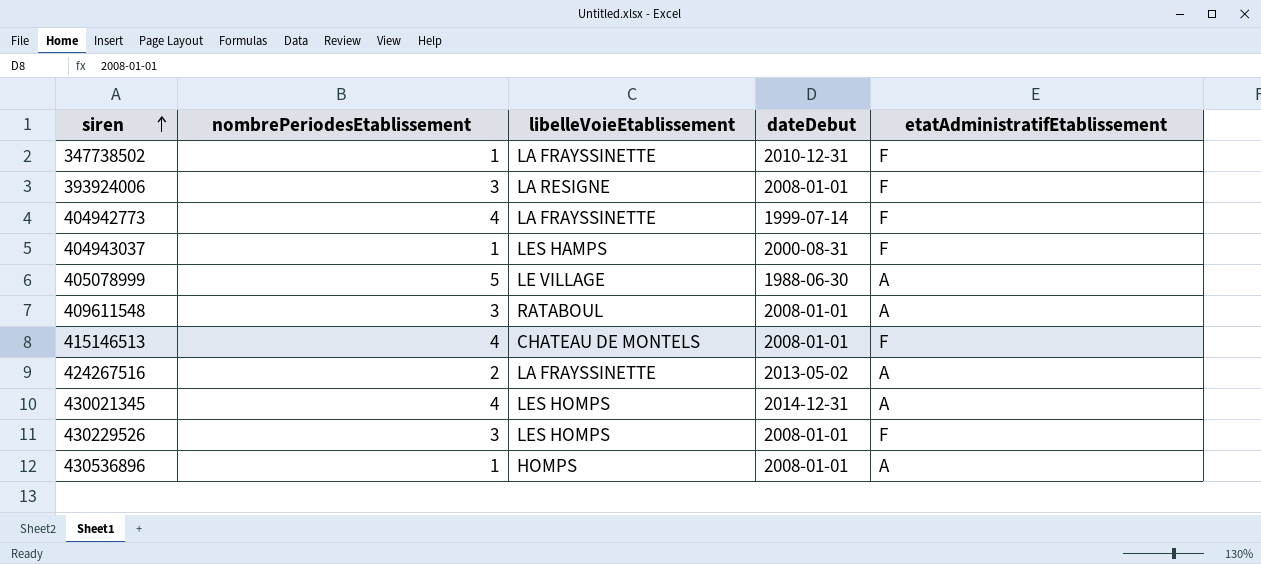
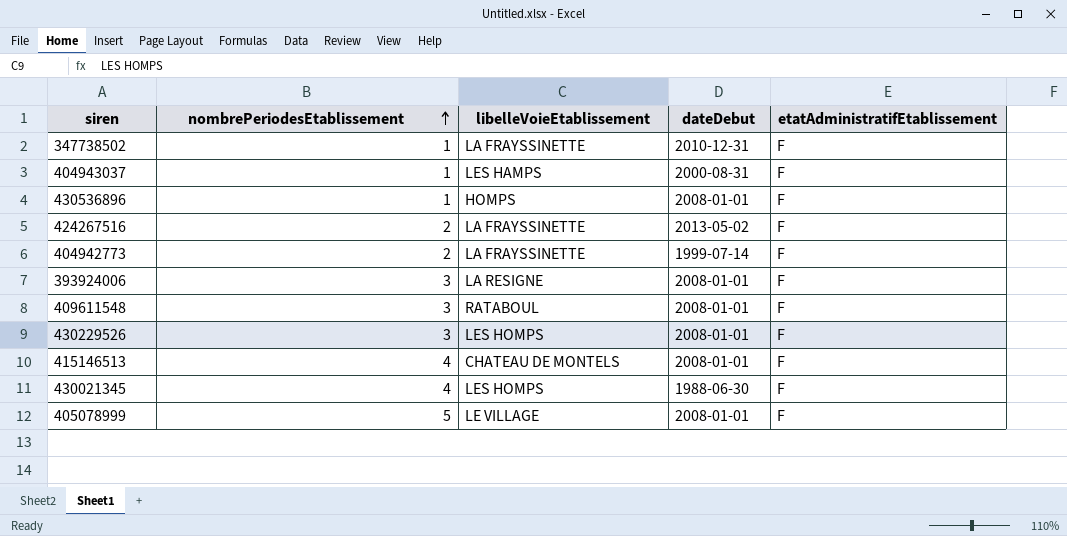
row order: siren ascending -> nombrePeriodesEtablissement ascending
430536896 | etatAdministratifEtablissement: A -> F
424267516 | etatAdministratifEtablissement: A -> F
404942773 | nombrePeriodesEtablissement: 4 -> 2
409611548 | etatAdministratifEtablissement: A -> F
430021345 | dateDebut: 2014-12-31 -> 1988-06-30
430021345 | etatAdministratifEtablissement: A -> F
405078999 | dateDebut: 1988-06-30 -> 2008-01-01
405078999 | etatAdministratifEtablissement: A -> F

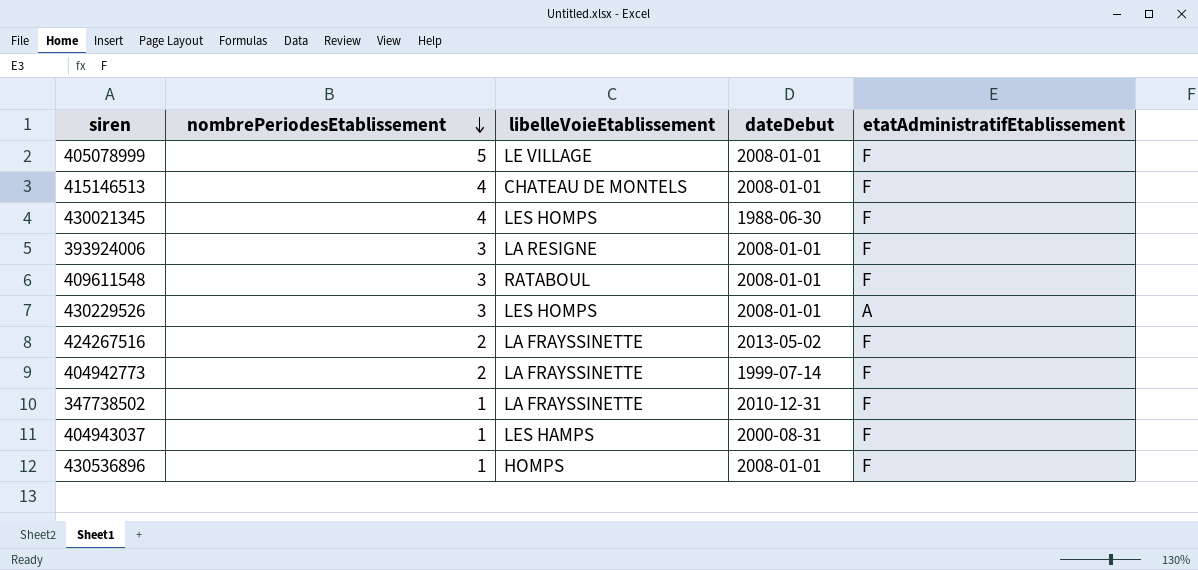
row order: nombrePeriodesEtablissement ascending -> nombrePeriodesEtablissement descending
430229526 | etatAdministratifEtablissement: F -> A

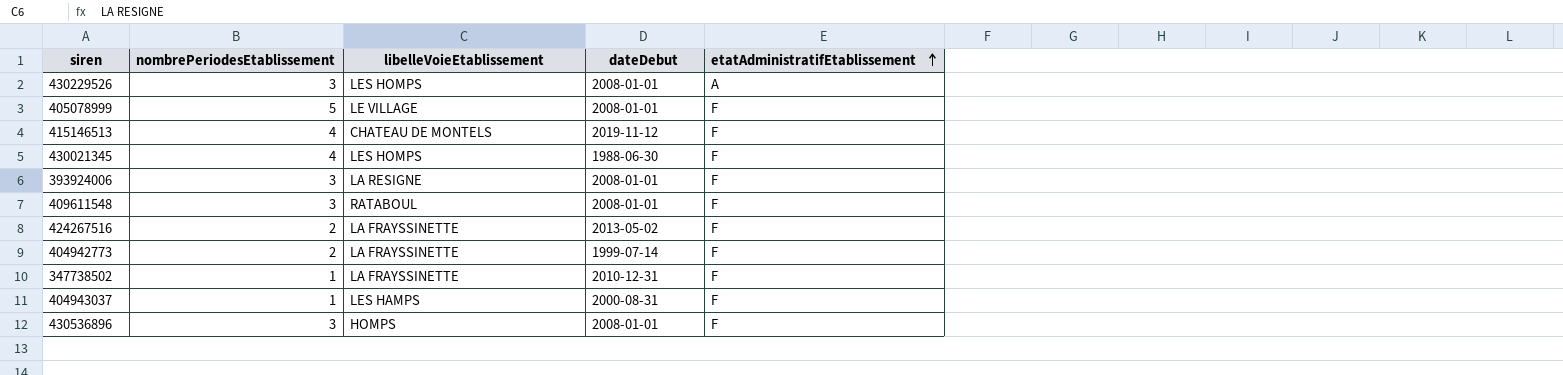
row order: nombrePeriodesEtablissement descending -> etatAdministratifEtablissement ascending
415146513 | dateDebut: 2008-01-01 -> 2019-11-12
430536896 | nombrePeriodesEtablissement: 1 -> 3

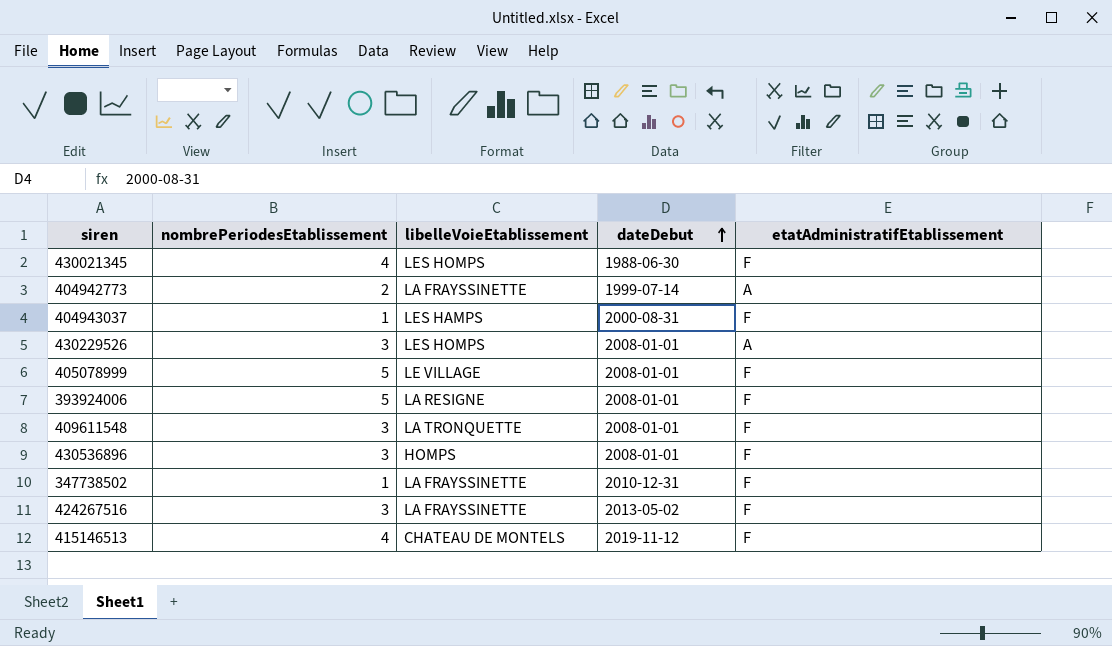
row order: etatAdministratifEtablissement ascending -> dateDebut ascending
404942773 | etatAdministratifEtablissement: F -> A
393924006 | nombrePeriodesEtablissement: 3 -> 5
409611548 | libelleVoieEtablissement: RATABOUL -> LA TRONQUETTE
424267516 | nombrePeriodesEtablissement: 2 -> 3

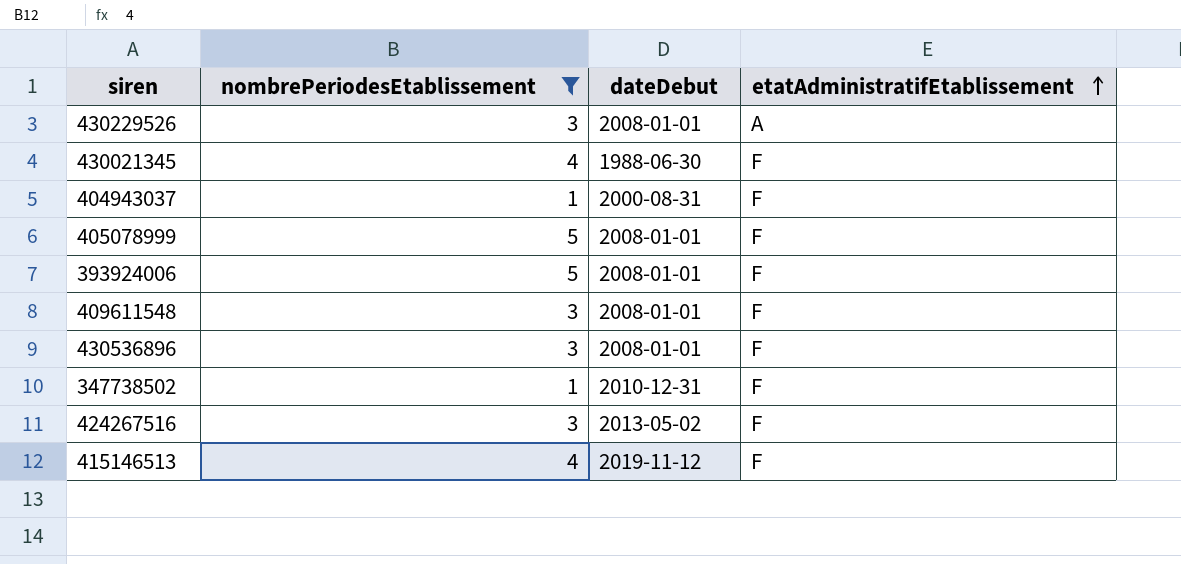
filter: none -> nombrePeriodesEtablissement != 2
row order: dateDebut ascending -> etatAdministratifEtablissement ascending
column libelleVoieEtablissement | position: 3 -> none

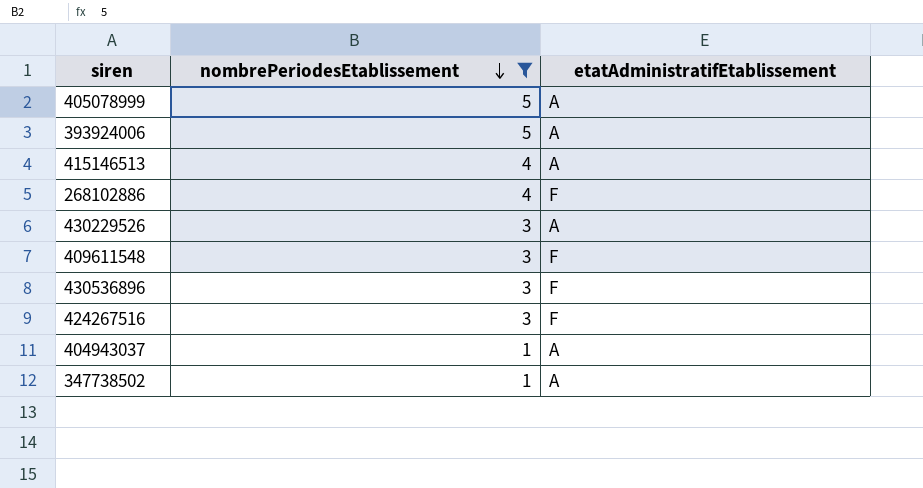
row order: etatAdministratifEtablissement ascending -> nombrePeriodesEtablissement descending
column dateDebut | position: 3 -> none
row 430021345: 4 | 1988-06-30 | F -> none
405078999 | etatAdministratifEtablissement: F -> A
393924006 | etatAdministratifEtablissement: F -> A
415146513 | etatAdministratifEtablissement: F -> A
row 268102886: none -> 4 | F
404943037 | etatAdministratifEtablissement: F -> A
347738502 | etatAdministratifEtablissement: F -> A

